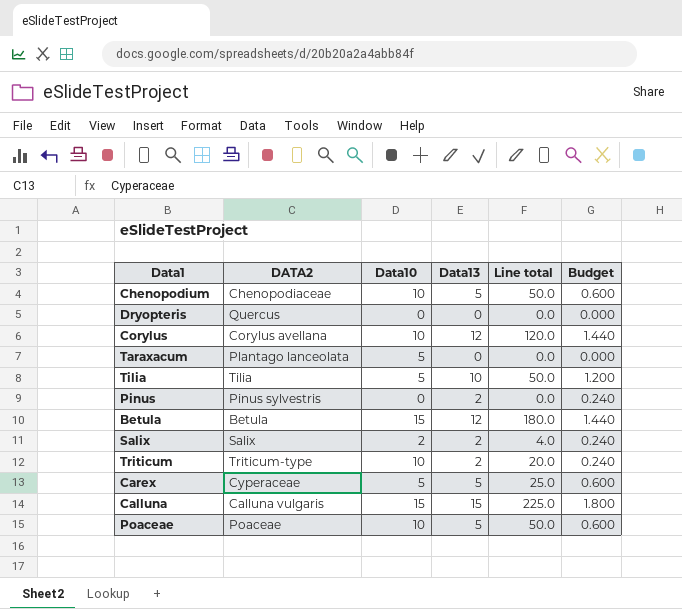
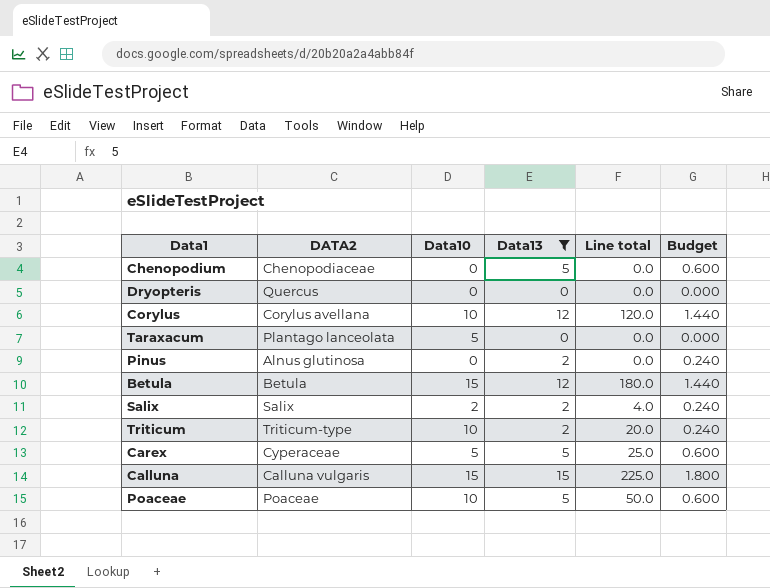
filter: none -> Data13 != 10
Chenopodium | Data10: 10 -> 0
Chenopodium | Line total: 50.0 -> 0.0
Pinus | DATA2: Pinus sylvestris -> Alnus glutinosa

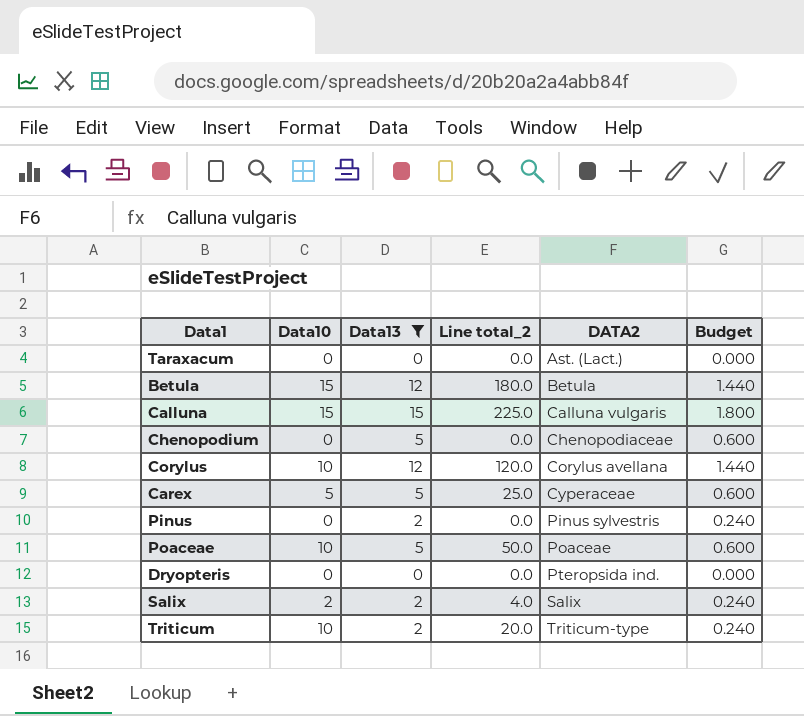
row order: none -> DATA2 ascending
column name: Line total -> Line total_2
column DATA2 | position: 2 -> 5
Taraxacum | Data10: 5 -> 0
Taraxacum | DATA2: Plantago lanceolata -> Ast. (Lact.)
Pinus | DATA2: Alnus glutinosa -> Pinus sylvestris
Dryopteris | DATA2: Quercus -> Pteropsida ind.

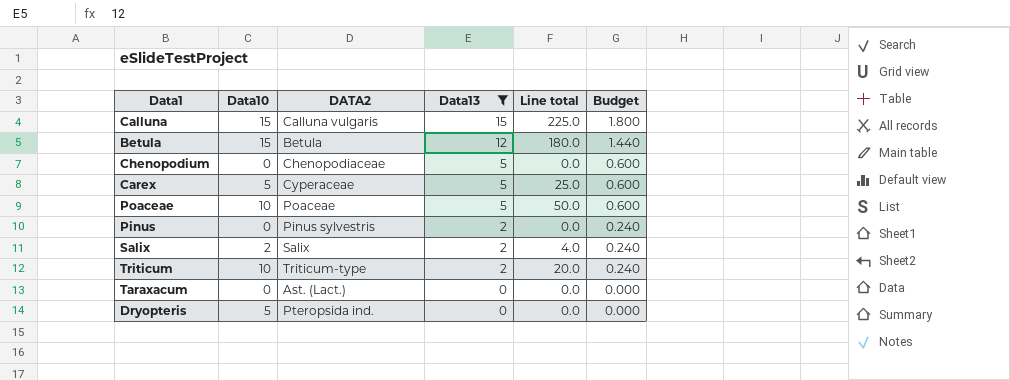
row order: DATA2 ascending -> Data13 descending
column DATA2 | position: 5 -> 3
column name: Line total_2 -> Line total
row Corylus: 10 | 12 | 120.0 | Corylus avellana | 1.440 -> none
Dryopteris | Data10: 0 -> 5

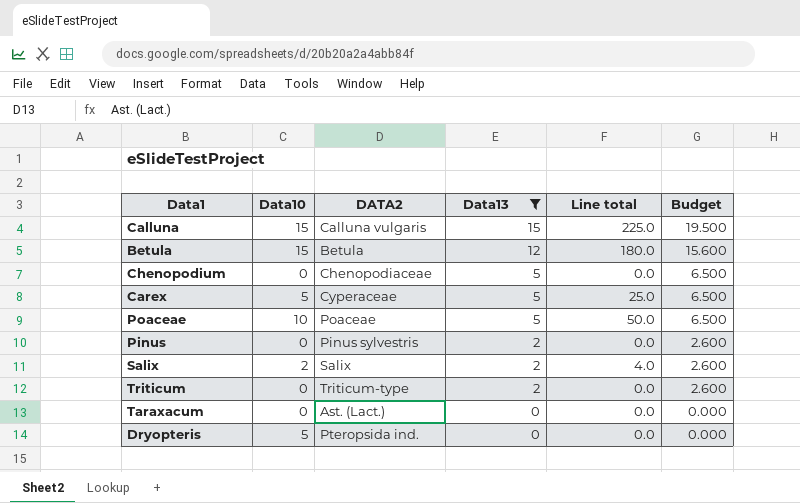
column Budget | formula: [Data13] * 0.12 -> [Data13] * 1.3
Triticum | Data10: 10 -> 0
Triticum | Line total: 20.0 -> 0.0

